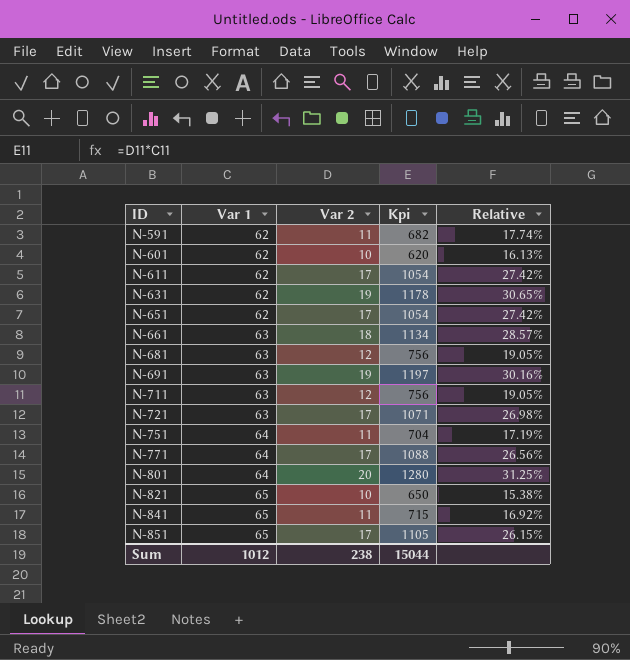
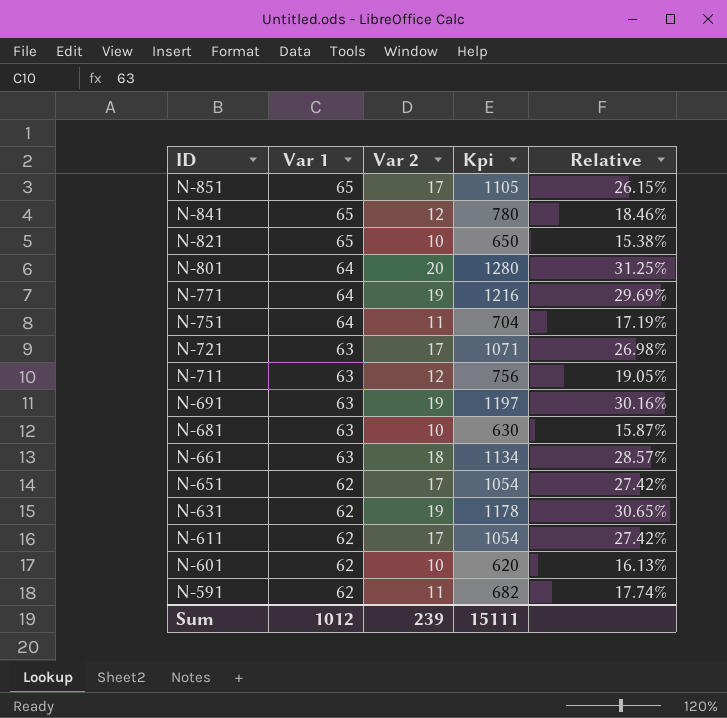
row order: ID ascending -> ID descending
N-841 | Var 2: 11 -> 12
N-841 | Kpi: 715 -> 780
N-841 | Relative: 16.92% -> 18.46%
N-771 | Var 2: 17 -> 19
N-771 | Kpi: 1088 -> 1216
N-771 | Relative: 26.56% -> 29.69%
N-681 | Var 2: 12 -> 10
N-681 | Kpi: 756 -> 630
N-681 | Relative: 19.05% -> 15.87%
Sum | Var 2: 238 -> 239
Sum | Kpi: 15044 -> 15111

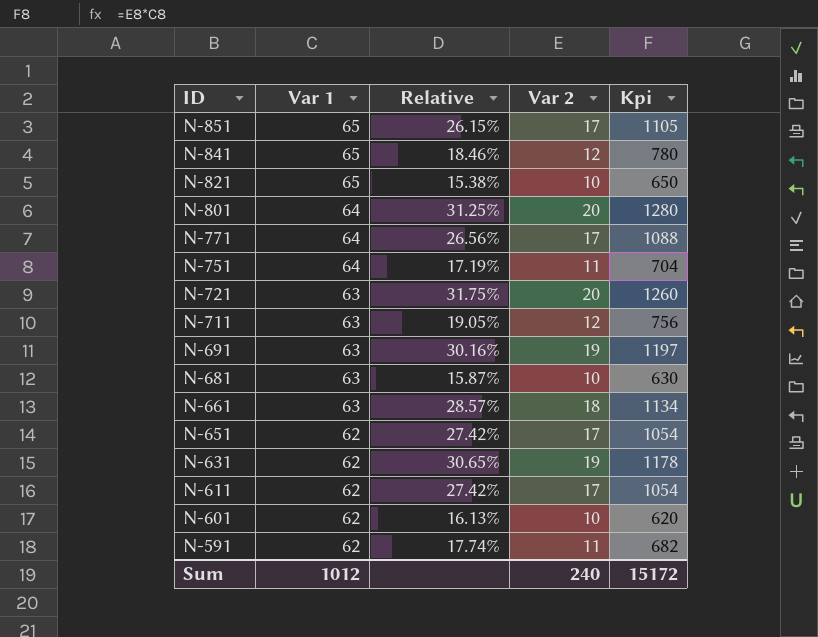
column Relative | position: 5 -> 3
N-771 | Relative: 29.69% -> 26.56%
N-771 | Var 2: 19 -> 17
N-771 | Kpi: 1216 -> 1088
N-721 | Relative: 26.98% -> 31.75%
N-721 | Var 2: 17 -> 20
N-721 | Kpi: 1071 -> 1260
Sum | Var 2: 239 -> 240
Sum | Kpi: 15111 -> 15172

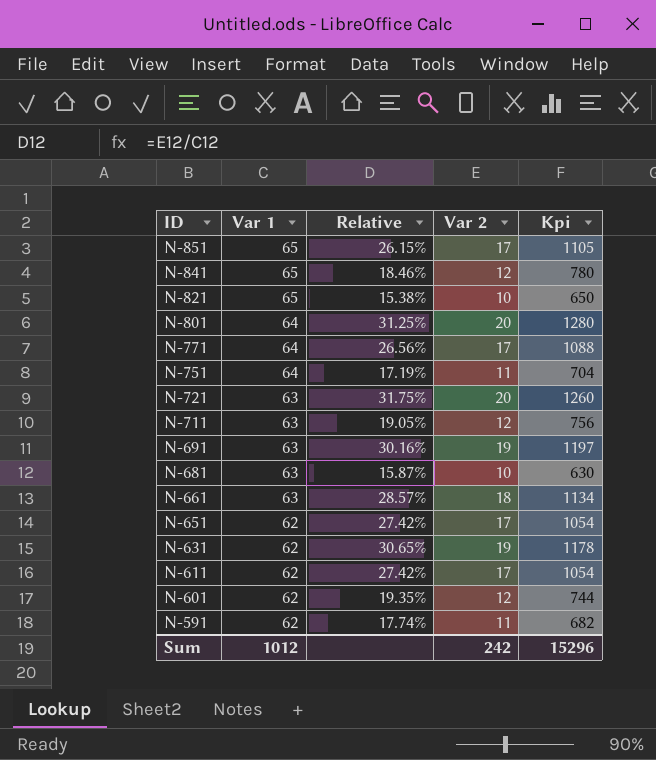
N-601 | Relative: 16.13% -> 19.35%
N-601 | Var 2: 10 -> 12
N-601 | Kpi: 620 -> 744
Sum | Var 2: 240 -> 242
Sum | Kpi: 15172 -> 15296

